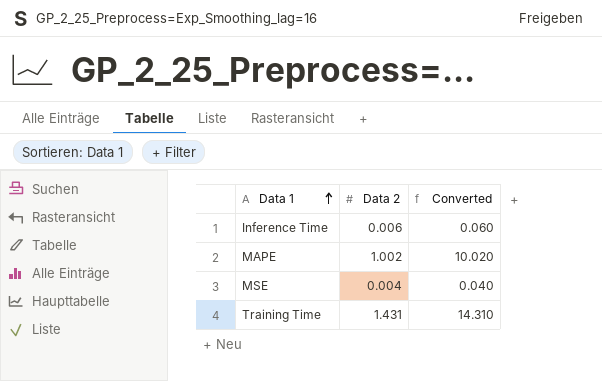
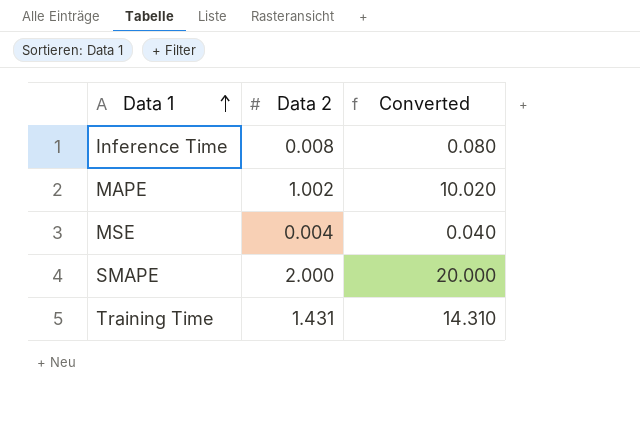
Inference Time | Data 2: 0.006 -> 0.008
Inference Time | Converted: 0.060 -> 0.080
row SMAPE: none -> 2.000 | 20.000

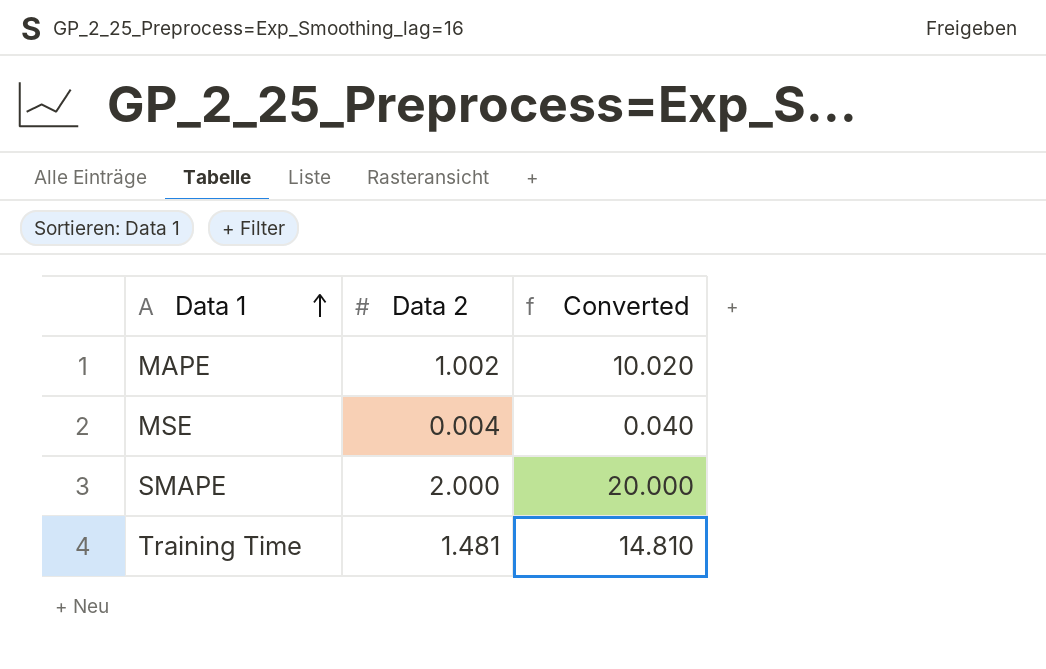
row Inference Time: 0.008 | 0.080 -> none
Training Time | Data 2: 1.431 -> 1.481
Training Time | Converted: 14.310 -> 14.810

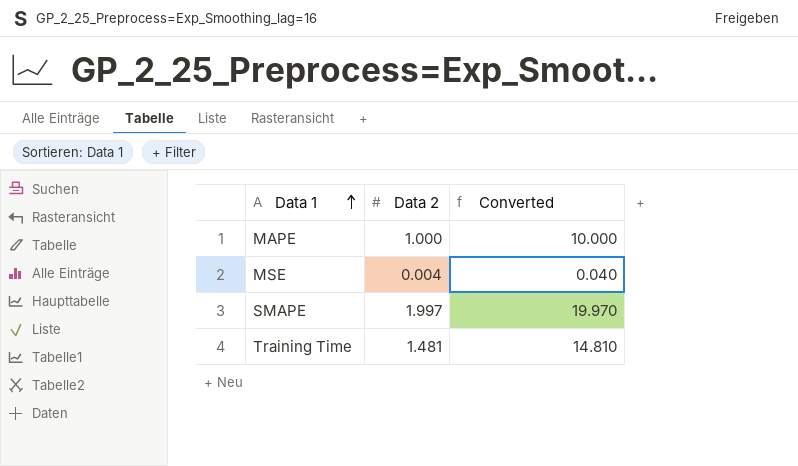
MAPE | Data 2: 1.002 -> 1.000
MAPE | Converted: 10.020 -> 10.000
SMAPE | Data 2: 2.000 -> 1.997
SMAPE | Converted: 20.000 -> 19.970

